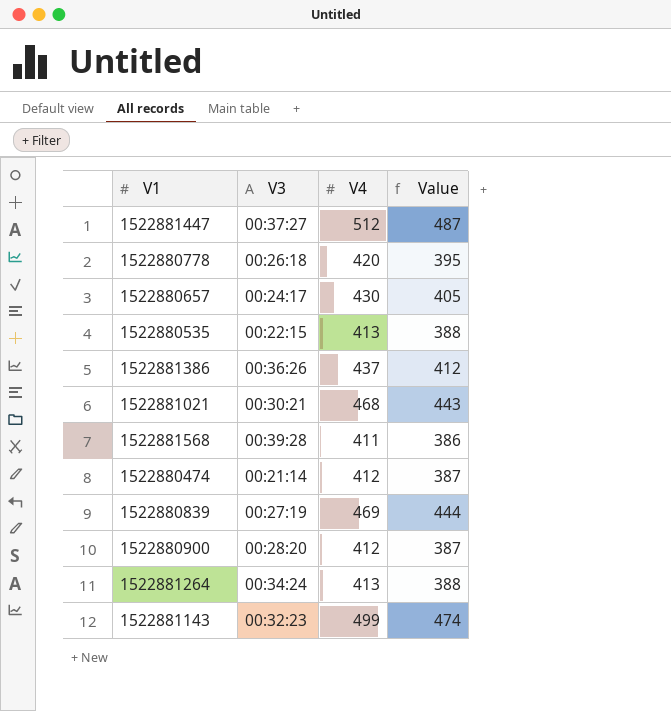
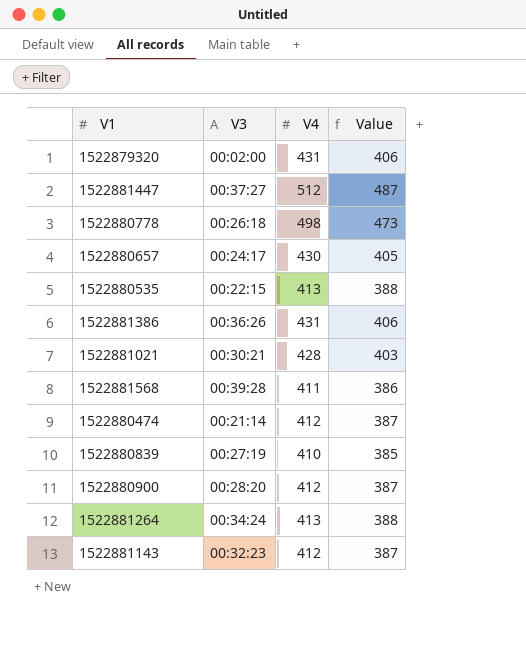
row 1522879320: none -> 00:02:00 | 431 | 406
1522880778 | V4: 420 -> 498
1522880778 | Value: 395 -> 473
1522881386 | V4: 437 -> 431
1522881386 | Value: 412 -> 406
1522881021 | V4: 468 -> 428
1522881021 | Value: 443 -> 403
1522880839 | V4: 469 -> 410
1522880839 | Value: 444 -> 385
1522881143 | V4: 499 -> 412
1522881143 | Value: 474 -> 387

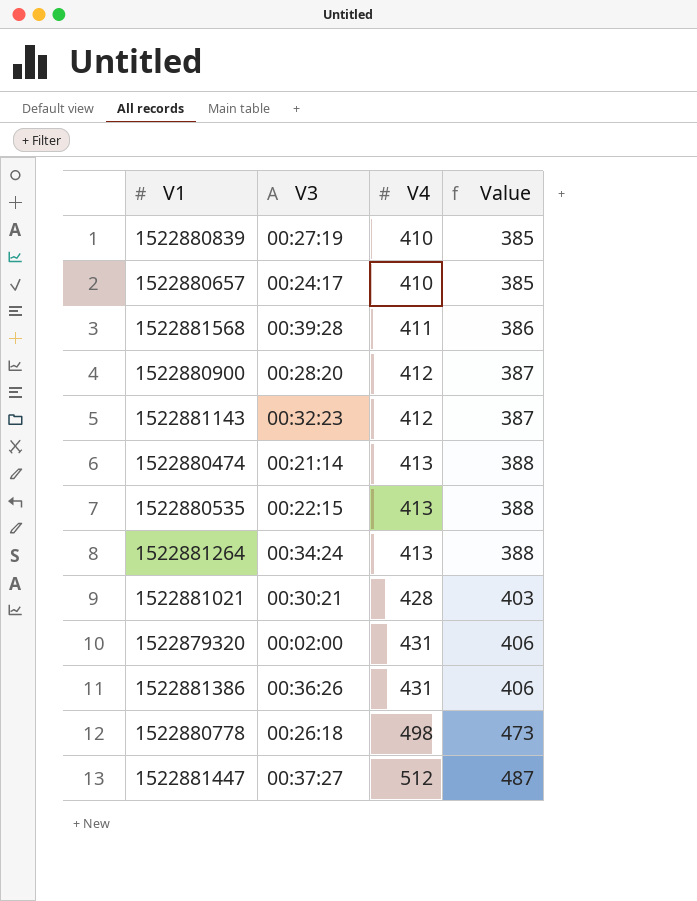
row order: none -> V4 ascending
1522880657 | V4: 430 -> 410
1522880657 | Value: 405 -> 385
1522880474 | V4: 412 -> 413
1522880474 | Value: 387 -> 388

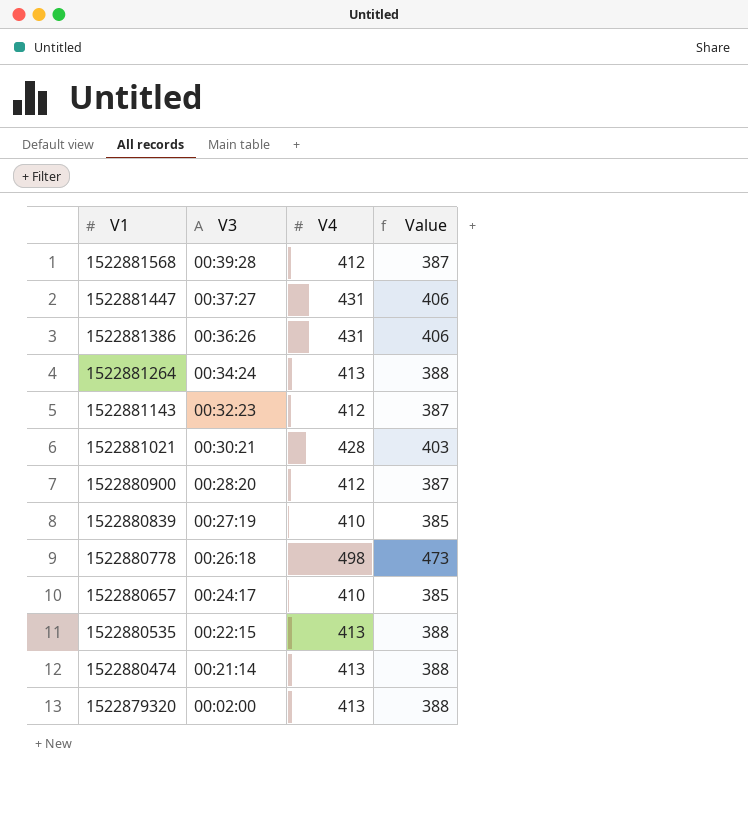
row order: V4 ascending -> V1 descending
1522881568 | V4: 411 -> 412
1522881568 | Value: 386 -> 387
1522881447 | V4: 512 -> 431
1522881447 | Value: 487 -> 406
1522879320 | V4: 431 -> 413
1522879320 | Value: 406 -> 388

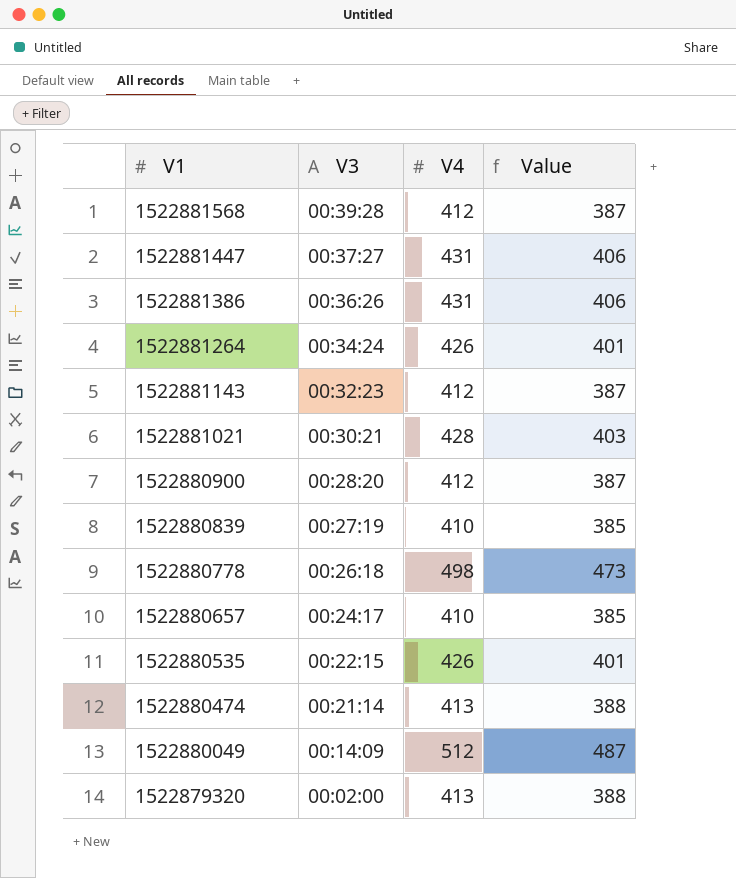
1522881264 | V4: 413 -> 426
1522881264 | Value: 388 -> 401
1522880535 | V4: 413 -> 426
1522880535 | Value: 388 -> 401
row 1522880049: none -> 00:14:09 | 512 | 487

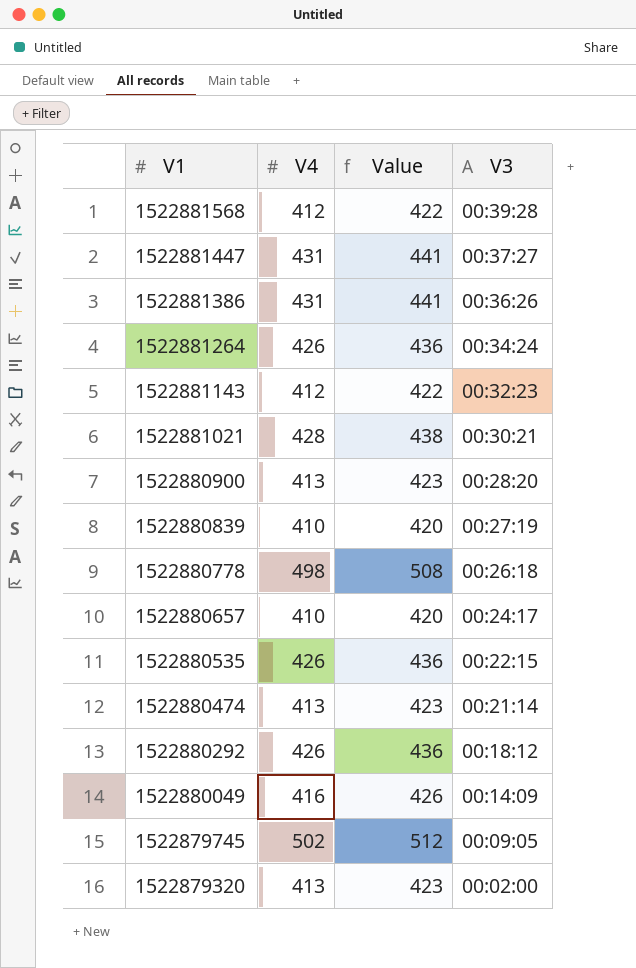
column Value | formula: [V4] - 25 -> [V4] + 10
column V3 | position: 2 -> 4
1522880900 | V4: 412 -> 413
row 1522880292: none -> 426 | 436 | 00:18:12
1522880049 | V4: 512 -> 416
row 1522879745: none -> 502 | 512 | 00:09:05

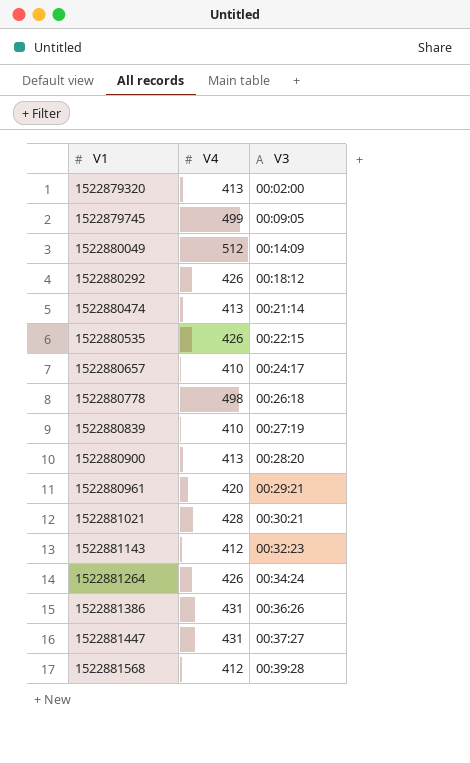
row order: V1 descending -> V1 ascending
column Value | formula: [V4] + 10 -> none
1522879745 | V4: 502 -> 499
1522880049 | V4: 416 -> 512
row 1522880961: none -> 420 | 00:29:21

